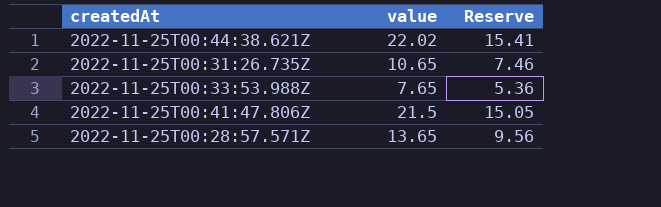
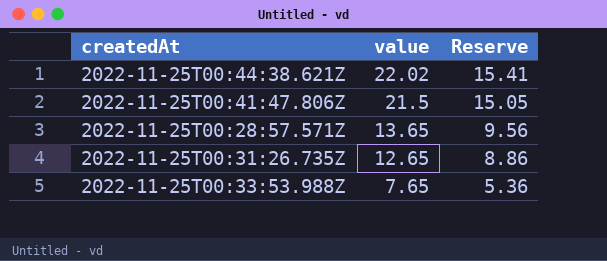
row order: none -> value descending
2022-11-25T00:31:26.735Z | value: 10.65 -> 12.65
2022-11-25T00:31:26.735Z | Reserve: 7.46 -> 8.86

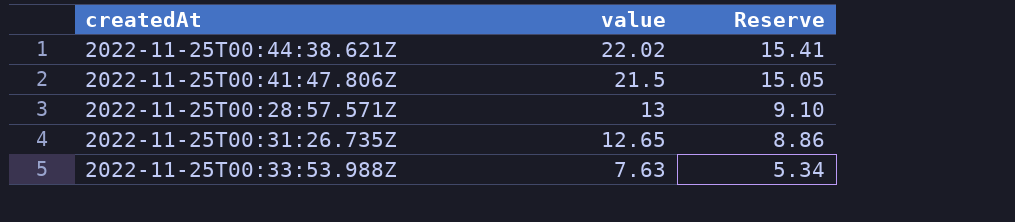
2022-11-25T00:28:57.571Z | value: 13.65 -> 13
2022-11-25T00:28:57.571Z | Reserve: 9.56 -> 9.10
2022-11-25T00:33:53.988Z | value: 7.65 -> 7.63
2022-11-25T00:33:53.988Z | Reserve: 5.36 -> 5.34

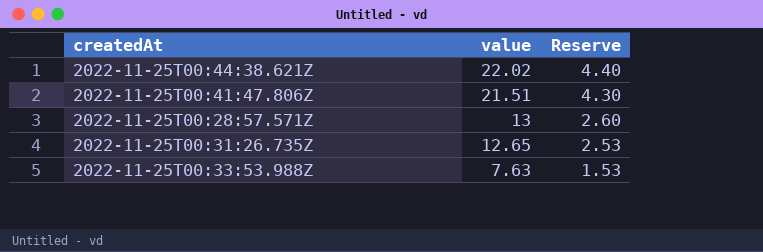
column Reserve | formula: [value] * 0.7 -> [value] * 0.2
2022-11-25T00:41:47.806Z | value: 21.5 -> 21.51

